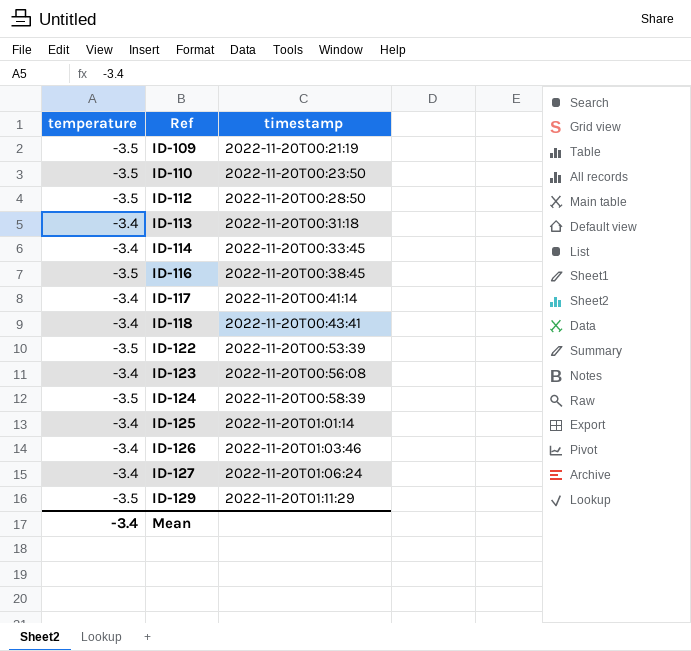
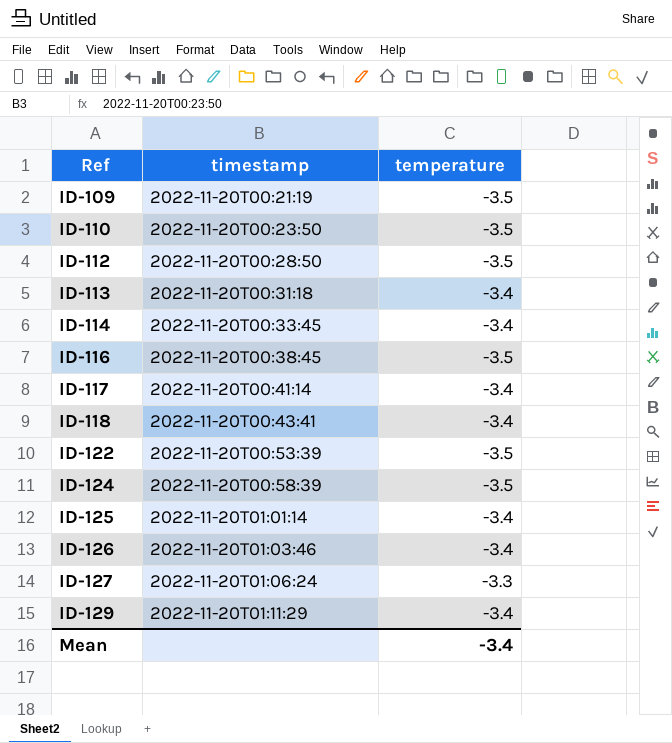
column temperature | position: 1 -> 3
row ID-123: -3.4 | 2022-11-20T00:56:08 -> none
ID-127 | temperature: -3.4 -> -3.3
ID-129 | temperature: -3.5 -> -3.4

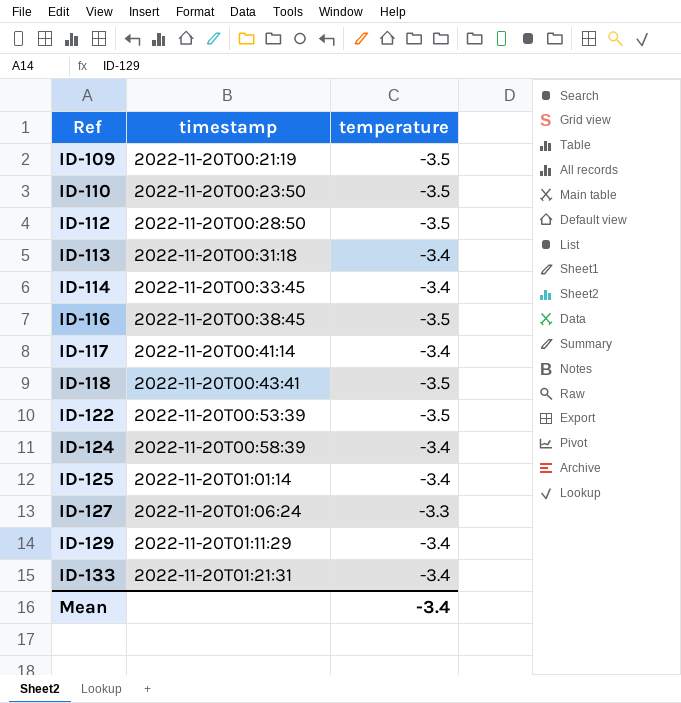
row ID-126: 2022-11-20T01:03:46 | -3.4 -> none
ID-118 | temperature: -3.4 -> -3.5
ID-124 | temperature: -3.5 -> -3.4
row ID-133: none -> 2022-11-20T01:21:31 | -3.4

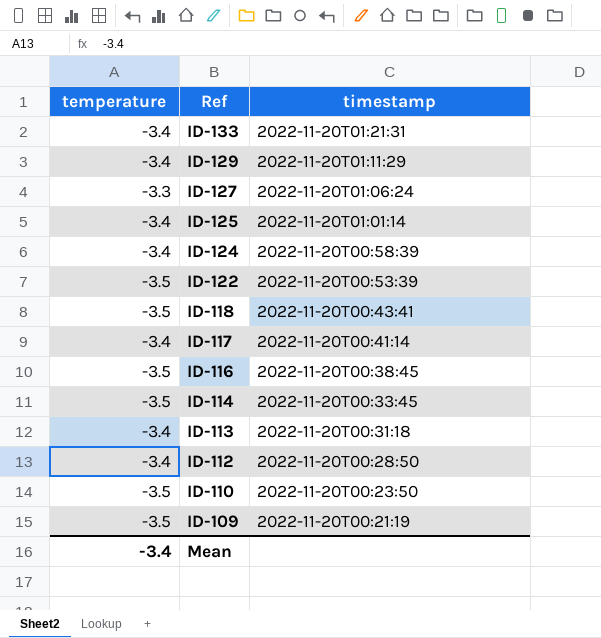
row order: Ref ascending -> Ref descending
column temperature | position: 3 -> 1
ID-114 | temperature: -3.4 -> -3.5
ID-112 | temperature: -3.5 -> -3.4

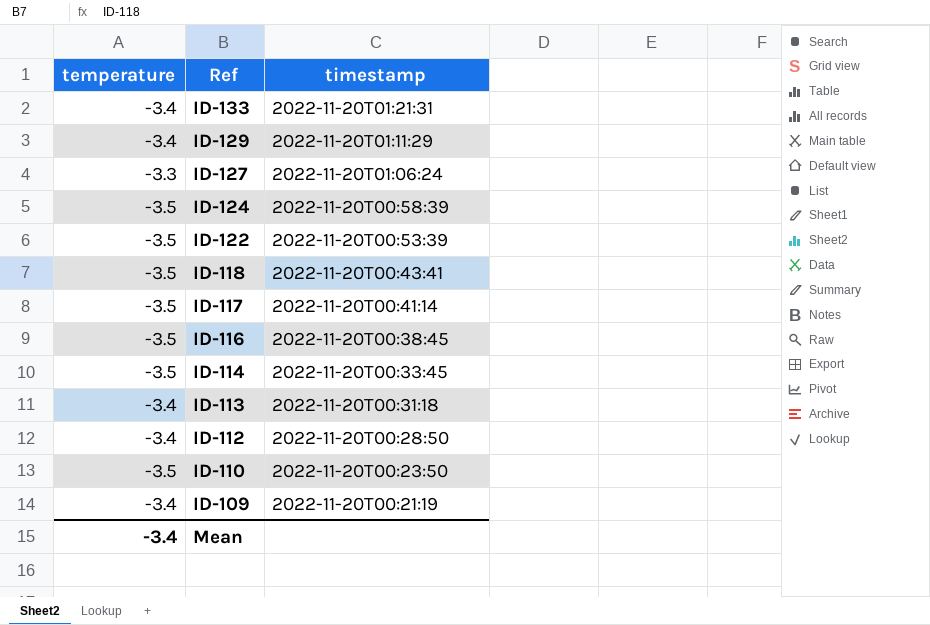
row ID-125: -3.4 | 2022-11-20T01:01:14 -> none
ID-124 | temperature: -3.4 -> -3.5
ID-117 | temperature: -3.4 -> -3.5
ID-109 | temperature: -3.5 -> -3.4

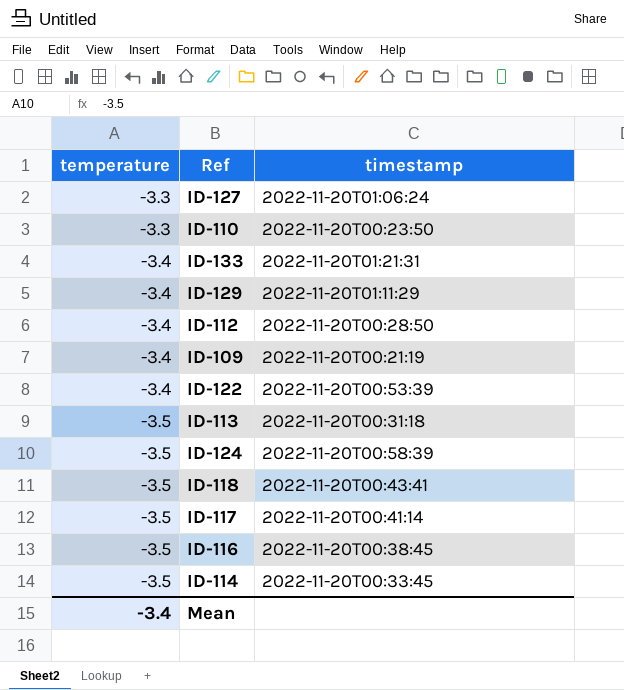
row order: Ref descending -> temperature descending
ID-110 | temperature: -3.5 -> -3.3
ID-122 | temperature: -3.5 -> -3.4
ID-113 | temperature: -3.4 -> -3.5

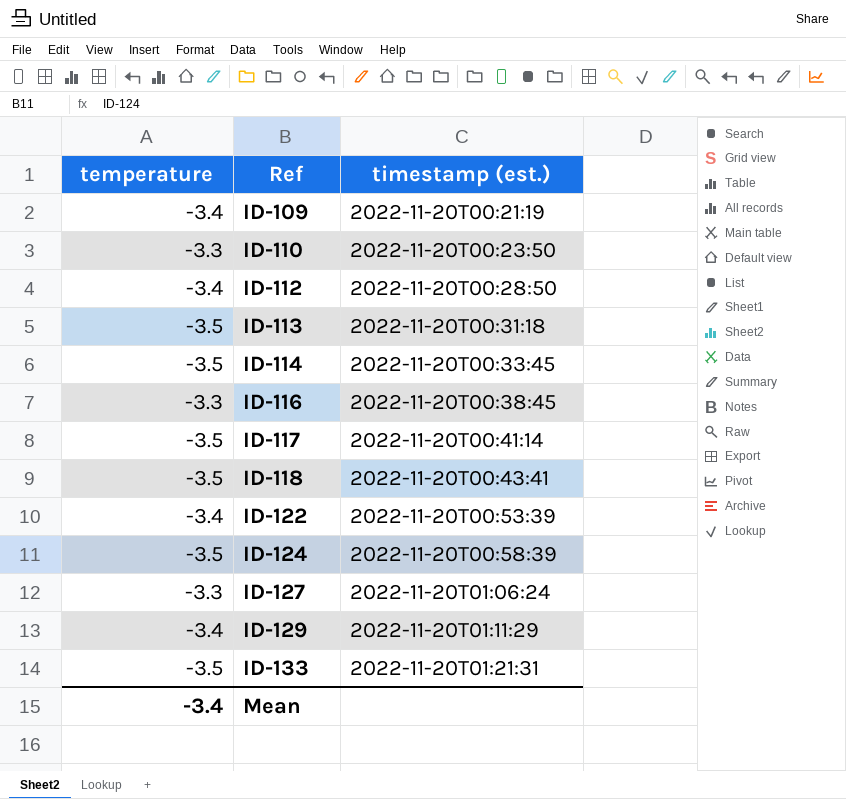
row order: temperature descending -> Ref ascending
column name: timestamp -> timestamp (est.)
ID-116 | temperature: -3.5 -> -3.3
ID-133 | temperature: -3.4 -> -3.5

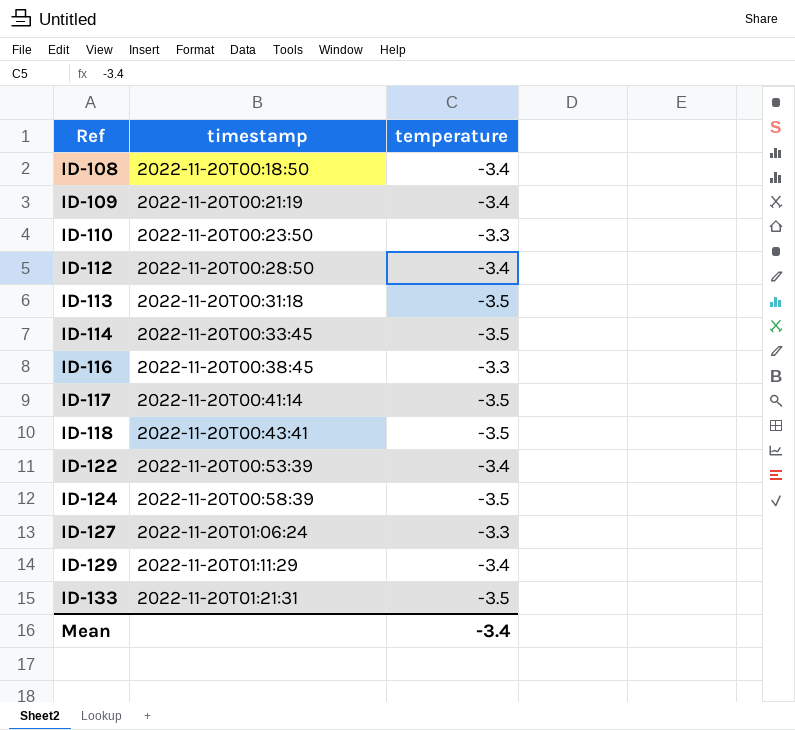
column name: timestamp (est.) -> timestamp
column temperature | position: 1 -> 3
row ID-108: none -> 2022-11-20T00:18:50 | -3.4

